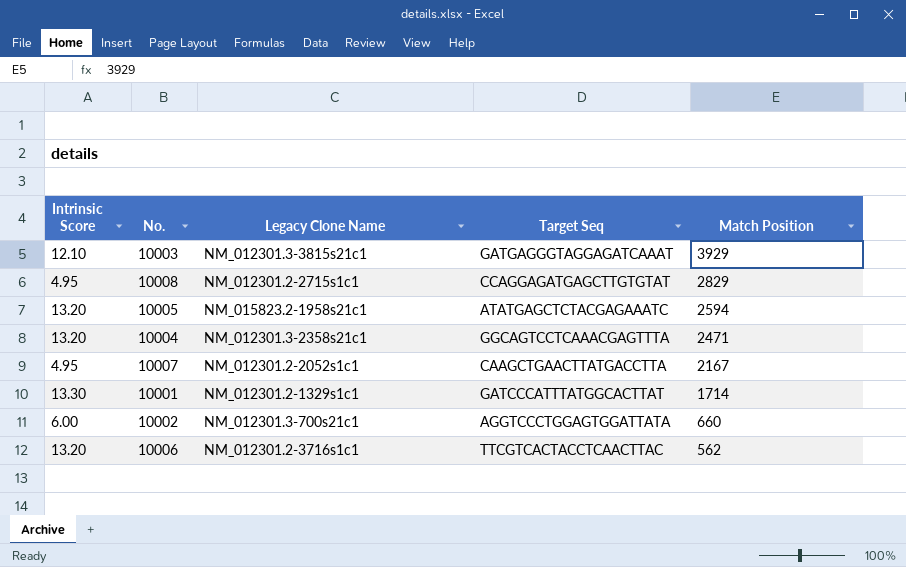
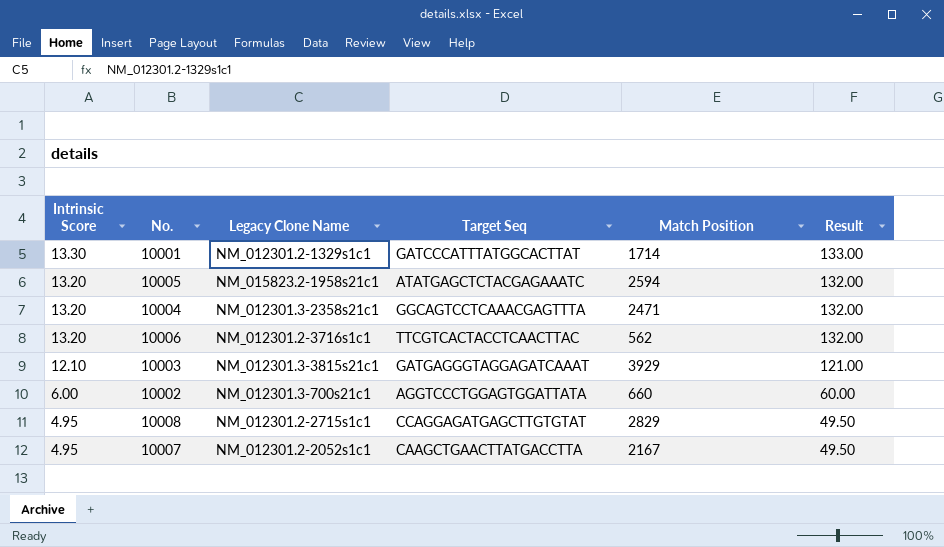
row order: Match Position descending -> Intrinsic Score descending
column Result | formula: none -> [Intrinsic Score] * 10

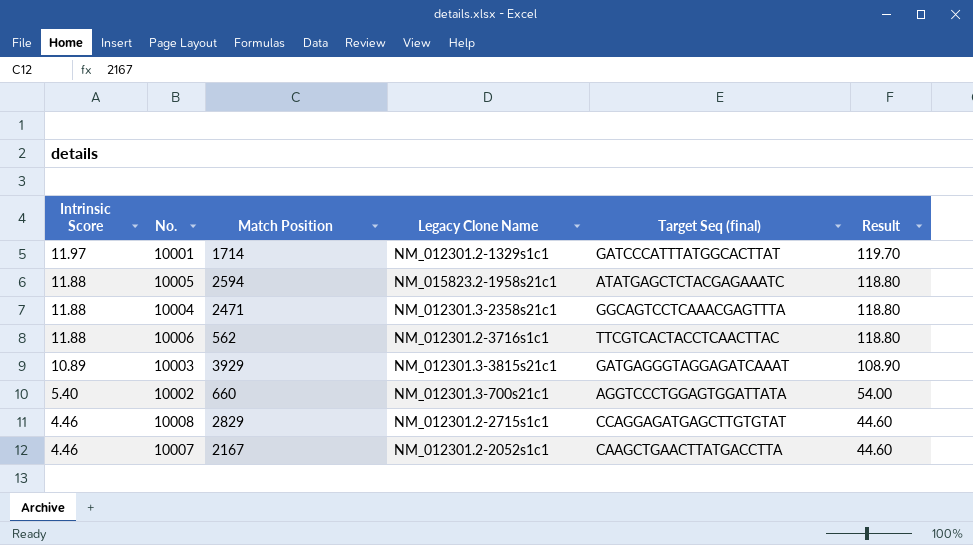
column Match Position | position: 5 -> 3
column name: Target Seq -> Target Seq (final)
10001 | Intrinsic Score: 13.30 -> 11.97
10001 | Result: 133.00 -> 119.70
10005 | Intrinsic Score: 13.20 -> 11.88
10005 | Result: 132.00 -> 118.80
10004 | Intrinsic Score: 13.20 -> 11.88
10004 | Result: 132.00 -> 118.80
10006 | Intrinsic Score: 13.20 -> 11.88
10006 | Result: 132.00 -> 118.80
10003 | Intrinsic Score: 12.10 -> 10.89
10003 | Result: 121.00 -> 108.90
10002 | Intrinsic Score: 6.00 -> 5.40
10002 | Result: 60.00 -> 54.00
10008 | Intrinsic Score: 4.95 -> 4.46
10008 | Result: 49.50 -> 44.60
10007 | Intrinsic Score: 4.95 -> 4.46
10007 | Result: 49.50 -> 44.60

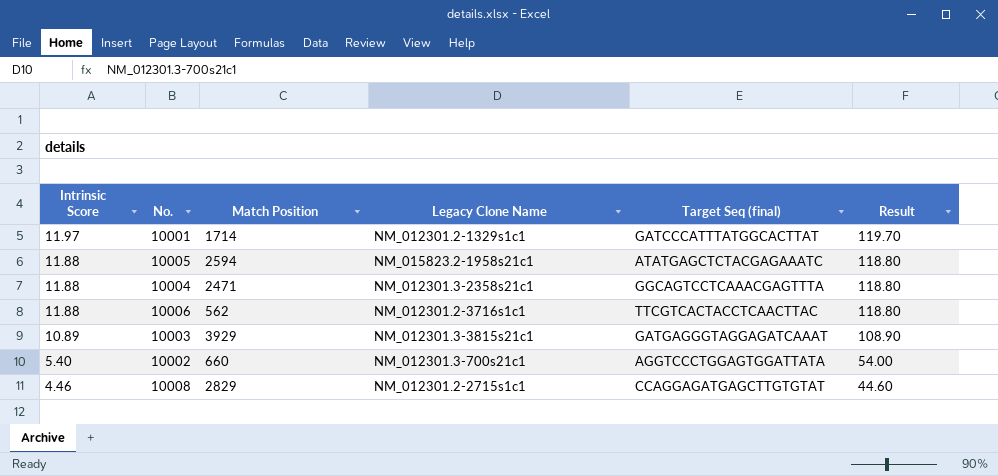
row 10007: 4.46 | 2167 | NM_012301.2-2052s1c1 | CAAGCTGAACTTATGACCTTA | 44.60 -> none

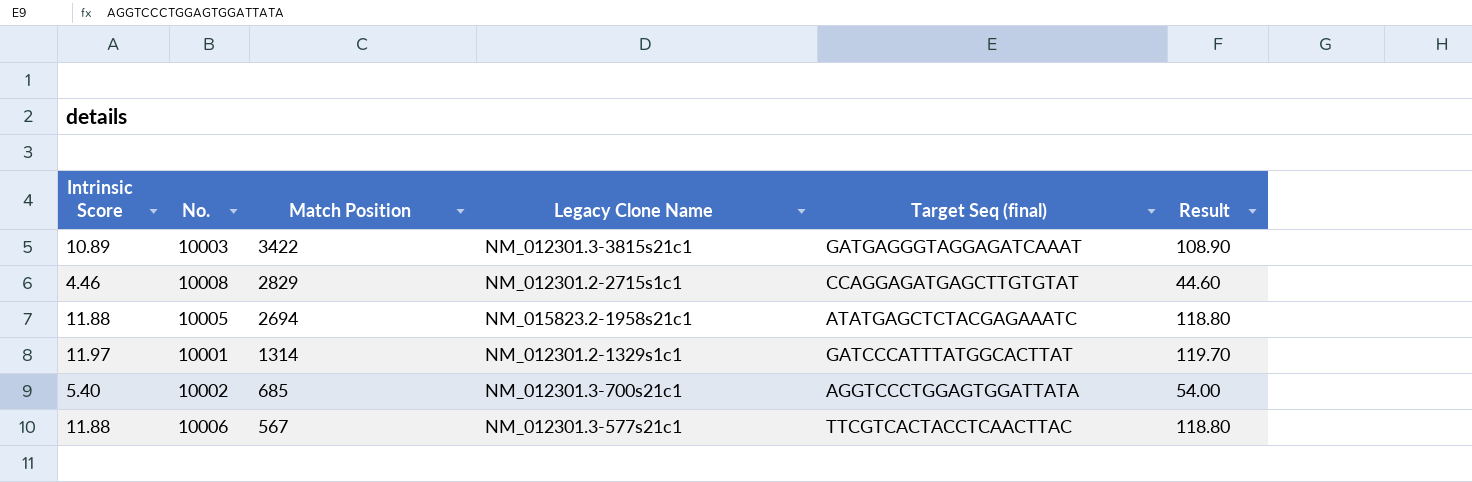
row order: Intrinsic Score descending -> Match Position descending
row 10004: 11.88 | 2471 | NM_012301.3-2358s21c1 | GGCAGTCCTCAAACGAGTTTA | 118.80 -> none
10003 | Match Position: 3929 -> 3422
10005 | Match Position: 2594 -> 2694
10001 | Match Position: 1714 -> 1314
10002 | Match Position: 660 -> 685
10006 | Match Position: 562 -> 567
10006 | Legacy Clone Name: NM_012301.2-3716s1c1 -> NM_012301.3-577s21c1

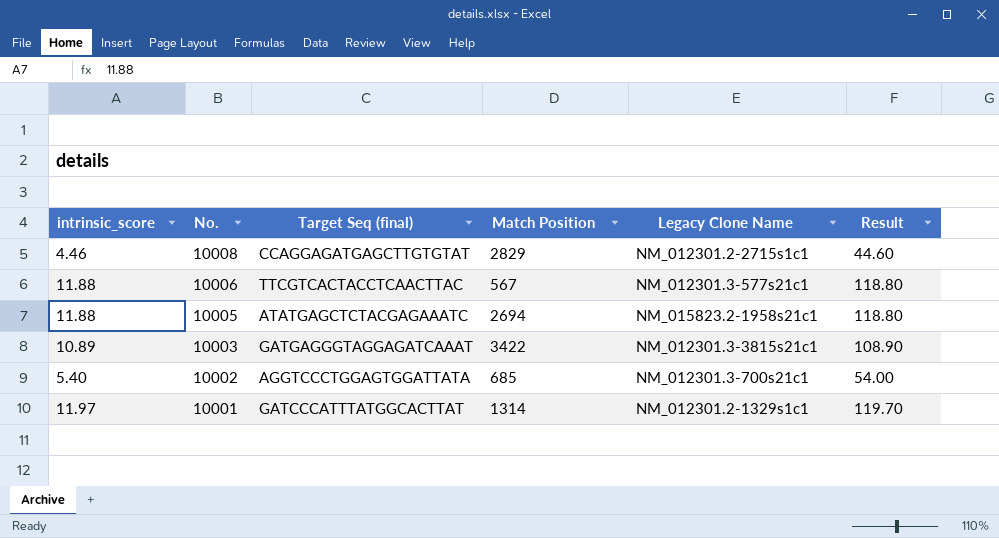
row order: Match Position descending -> No. descending
column name: Intrinsic Score -> intrinsic_score
column Target Seq (final) | position: 5 -> 3

